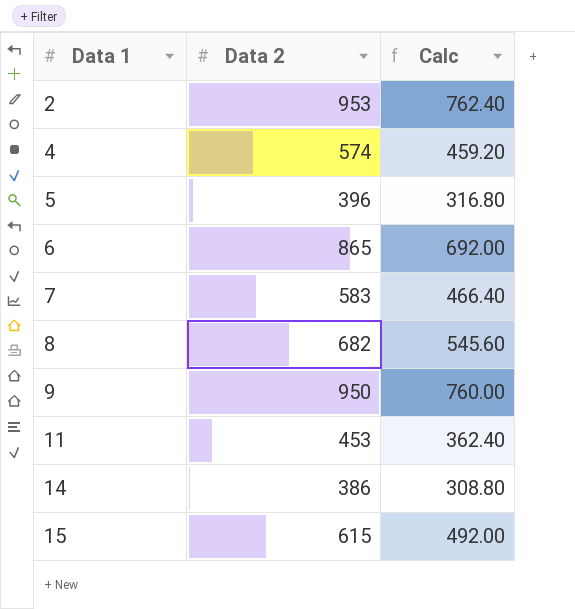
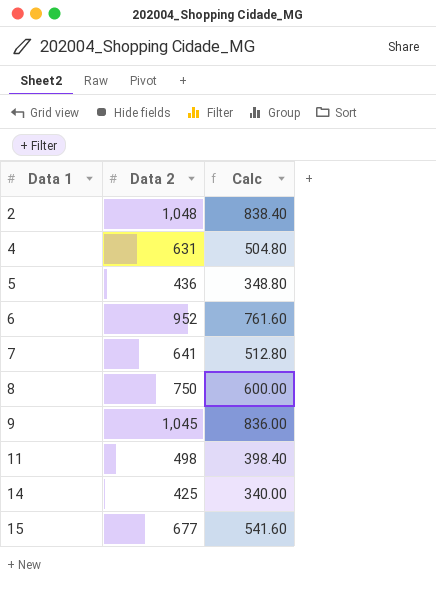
2 | Data 2: 953 -> 1,048
2 | Calc: 762.40 -> 838.40
4 | Data 2: 574 -> 631
4 | Calc: 459.20 -> 504.80
5 | Data 2: 396 -> 436
5 | Calc: 316.80 -> 348.80
6 | Data 2: 865 -> 952
6 | Calc: 692.00 -> 761.60
7 | Data 2: 583 -> 641
7 | Calc: 466.40 -> 512.80
8 | Data 2: 682 -> 750
8 | Calc: 545.60 -> 600.00
9 | Data 2: 950 -> 1,045
9 | Calc: 760.00 -> 836.00
11 | Data 2: 453 -> 498
11 | Calc: 362.40 -> 398.40
14 | Data 2: 386 -> 425
14 | Calc: 308.80 -> 340.00
15 | Data 2: 615 -> 677
15 | Calc: 492.00 -> 541.60

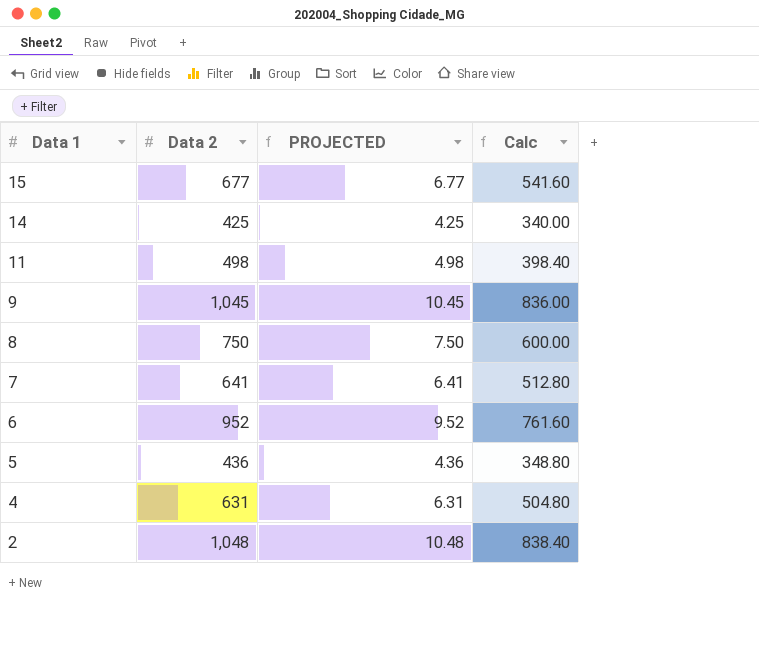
row order: Data 1 ascending -> Data 1 descending
column PROJECTED | formula: none -> [Data 2] * 0.01

